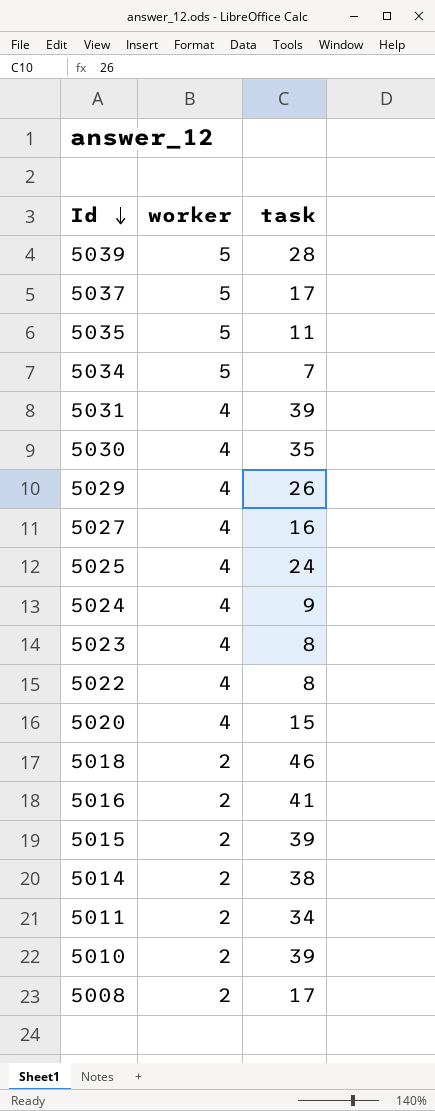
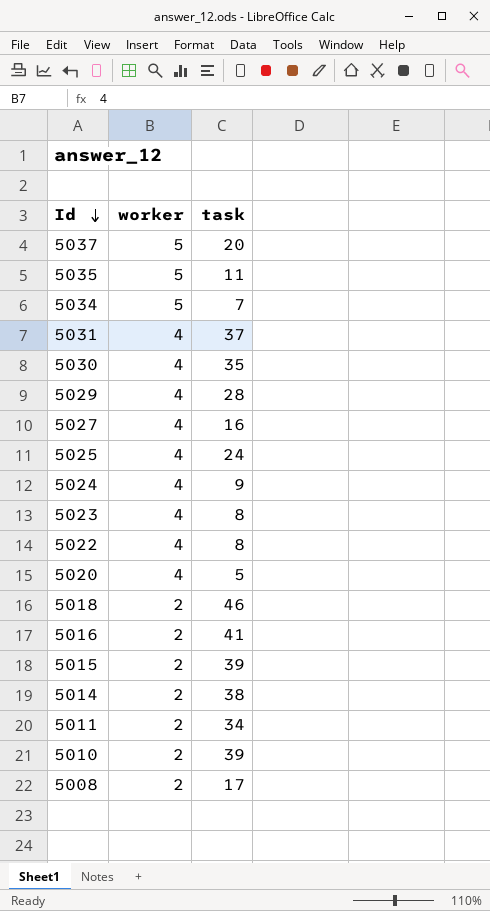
row 5039: 5 | 28 -> none
5037 | task: 17 -> 20
5031 | task: 39 -> 37
5029 | task: 26 -> 28
5020 | task: 15 -> 5

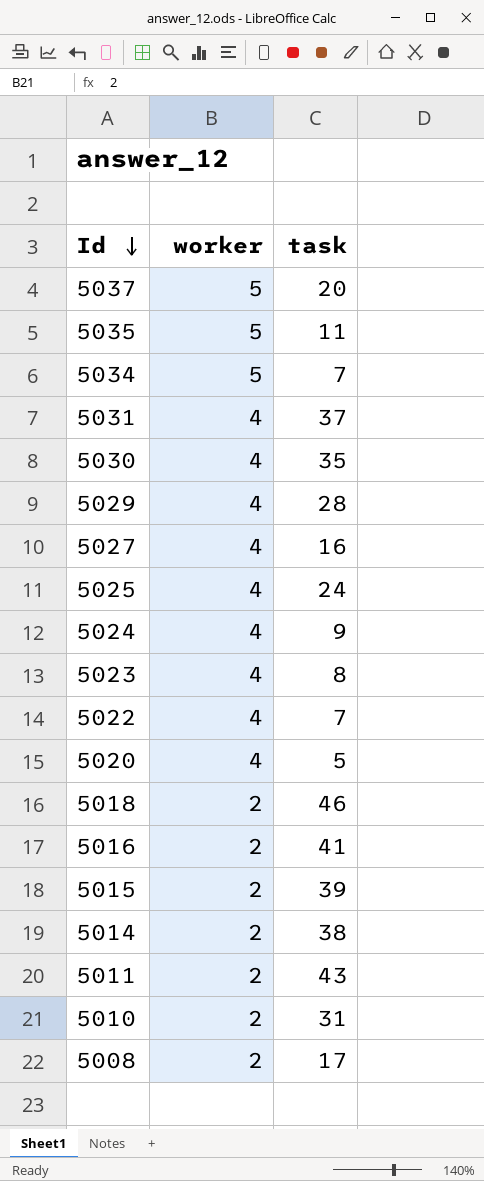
5022 | task: 8 -> 7
5011 | task: 34 -> 43
5010 | task: 39 -> 31

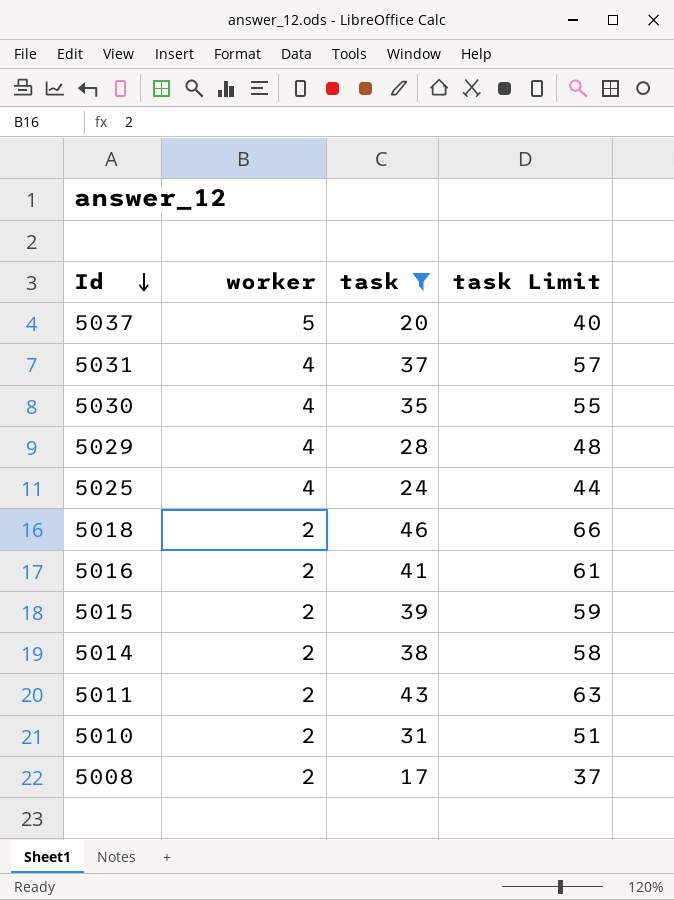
filter: none -> task >= 17
column task Limit | formula: none -> [task] + 20

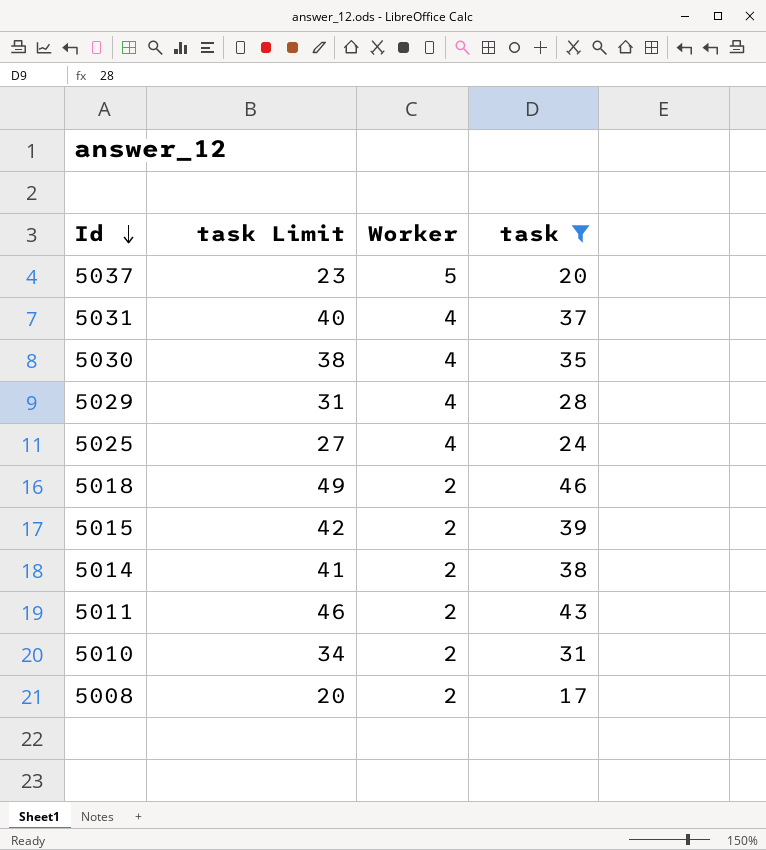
column task Limit | formula: [task] + 20 -> [task] + 3
column task Limit | position: 4 -> 2
column name: worker -> Worker
row 5016: 2 | 41 | 61 -> none

